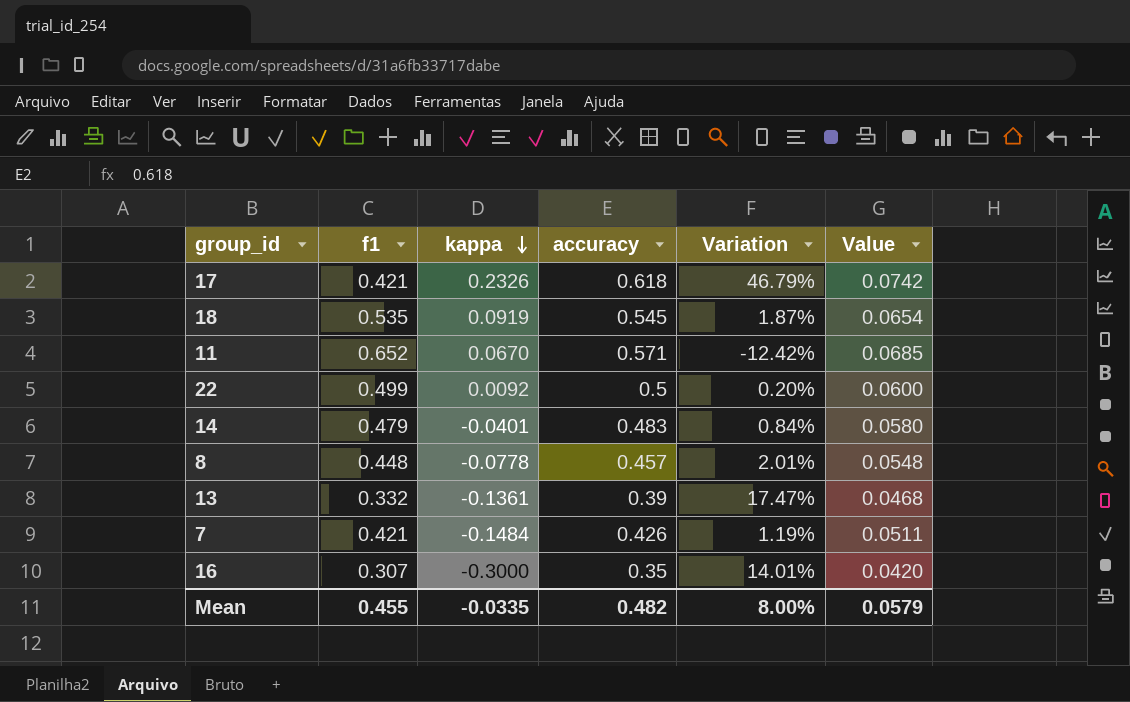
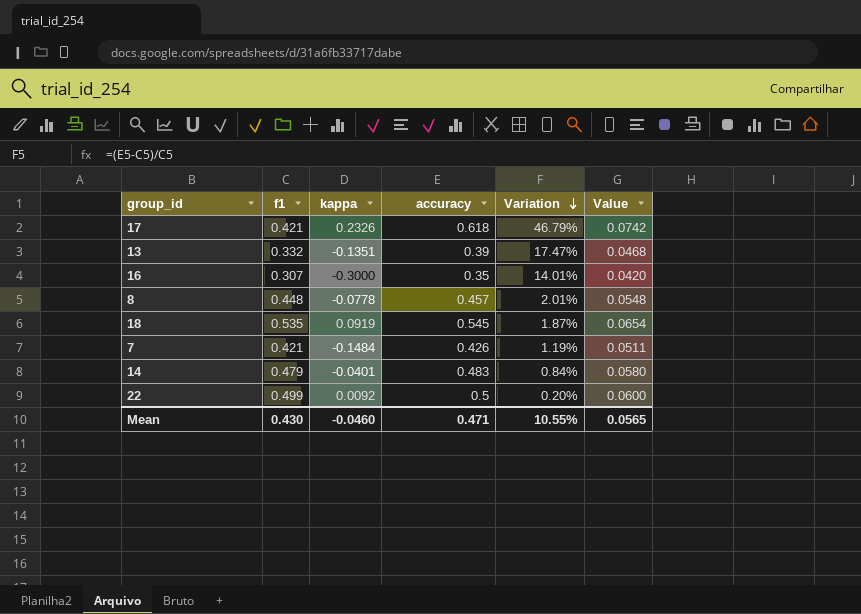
row order: kappa descending -> Variation descending
row 11: 0.652 | 0.0670 | 0.571 | -12.42% | 0.0685 -> none
13 | kappa: -0.1361 -> -0.1351
Mean | f1: 0.455 -> 0.430
Mean | kappa: -0.0335 -> -0.0460
Mean | accuracy: 0.482 -> 0.471
Mean | Variation: 8.00% -> 10.55%
Mean | Value: 0.0579 -> 0.0565

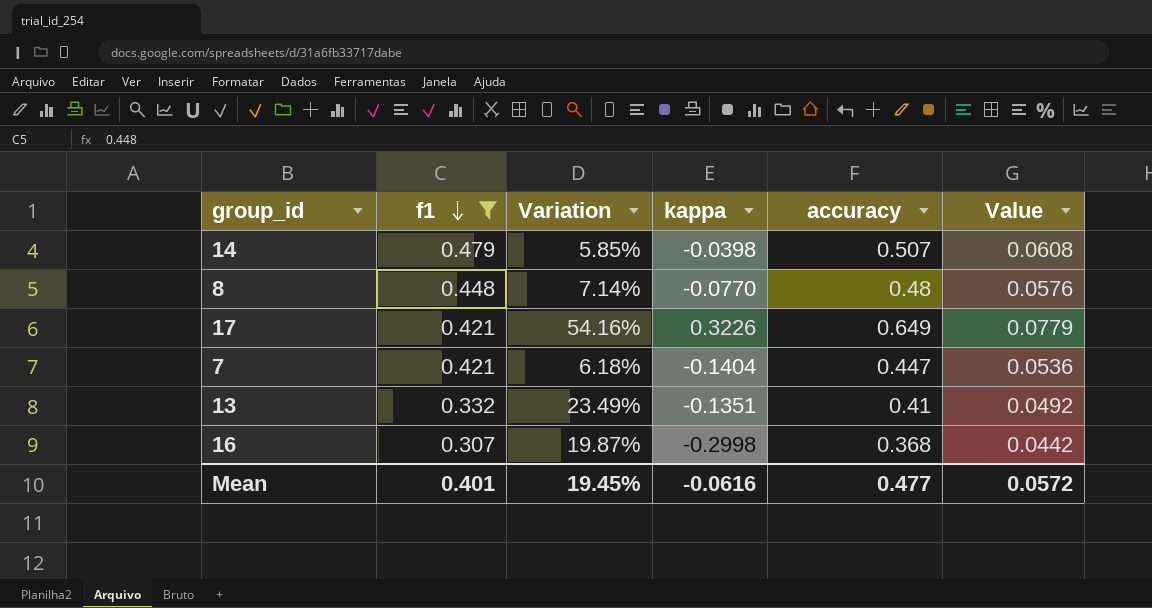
filter: none -> f1 <= 0.479
row order: Variation descending -> f1 descending
column Variation | position: 5 -> 3
14 | Variation: 0.84% -> 5.85%
14 | kappa: -0.0401 -> -0.0398
14 | accuracy: 0.483 -> 0.507
14 | Value: 0.0580 -> 0.0608
8 | Variation: 2.01% -> 7.14%
8 | kappa: -0.0778 -> -0.0770
8 | accuracy: 0.457 -> 0.48
8 | Value: 0.0548 -> 0.0576
17 | Variation: 46.79% -> 54.16%
17 | kappa: 0.2326 -> 0.3226
17 | accuracy: 0.618 -> 0.649
17 | Value: 0.0742 -> 0.0779
7 | Variation: 1.19% -> 6.18%
7 | kappa: -0.1484 -> -0.1404
7 | accuracy: 0.426 -> 0.447
7 | Value: 0.0511 -> 0.0536
13 | Variation: 17.47% -> 23.49%
13 | accuracy: 0.39 -> 0.41
13 | Value: 0.0468 -> 0.0492
16 | Variation: 14.01% -> 19.87%
16 | kappa: -0.3000 -> -0.2998
16 | accuracy: 0.35 -> 0.368
16 | Value: 0.0420 -> 0.0442
Mean | f1: 0.430 -> 0.401
Mean | Variation: 10.55% -> 19.45%
Mean | kappa: -0.0460 -> -0.0616
Mean | accuracy: 0.471 -> 0.477
Mean | Value: 0.0565 -> 0.0572

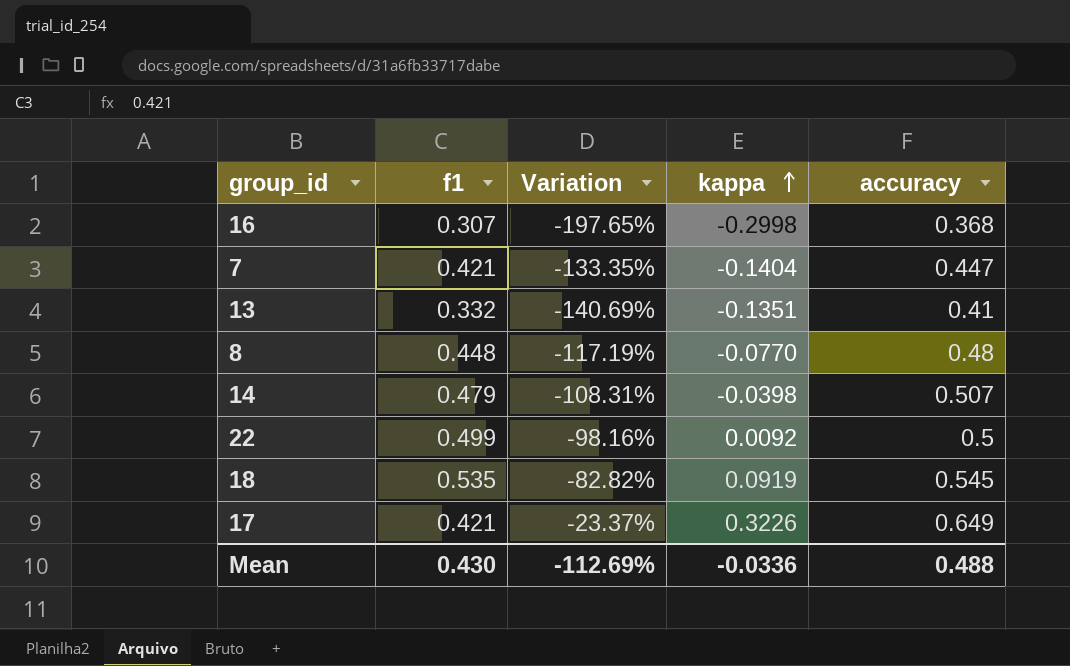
filter: f1 <= 0.479 -> none
row order: f1 descending -> kappa ascending
column Value | formula: [accuracy] * 0.12 -> none
column Variation | formula: ([accuracy] - [f1]) / [f1] -> ([kappa] - [f1]) / [f1]
Mean | f1: 0.401 -> 0.430
Mean | Variation: 19.45% -> -112.69%
Mean | kappa: -0.0616 -> -0.0336
Mean | accuracy: 0.477 -> 0.488

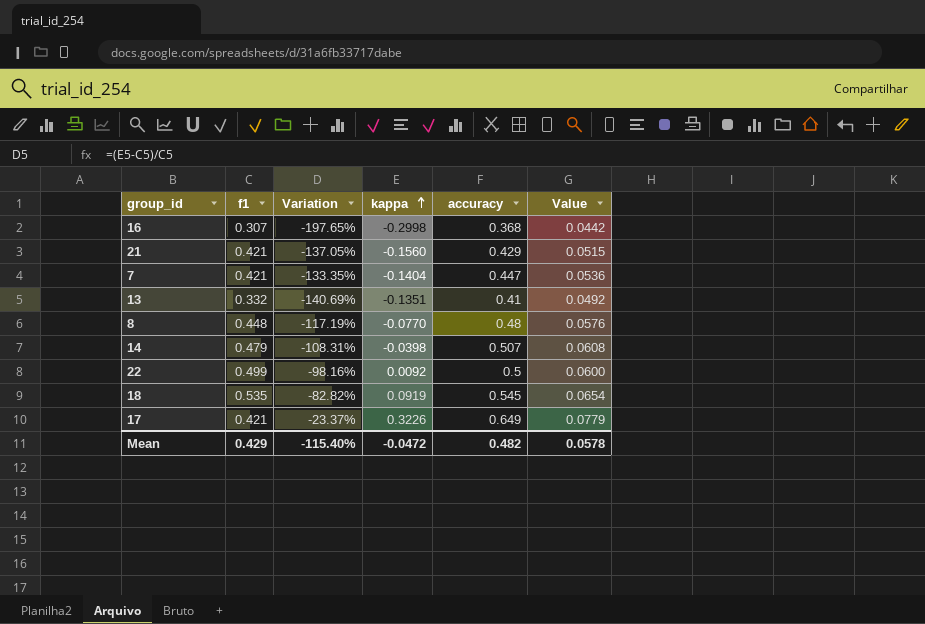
column Value | formula: none -> [accuracy] * 0.12
row 21: none -> 0.421 | -137.05% | -0.1560 | 0.429 | 0.0515
Mean | f1: 0.430 -> 0.429
Mean | Variation: -112.69% -> -115.40%
Mean | kappa: -0.0336 -> -0.0472
Mean | accuracy: 0.488 -> 0.482

